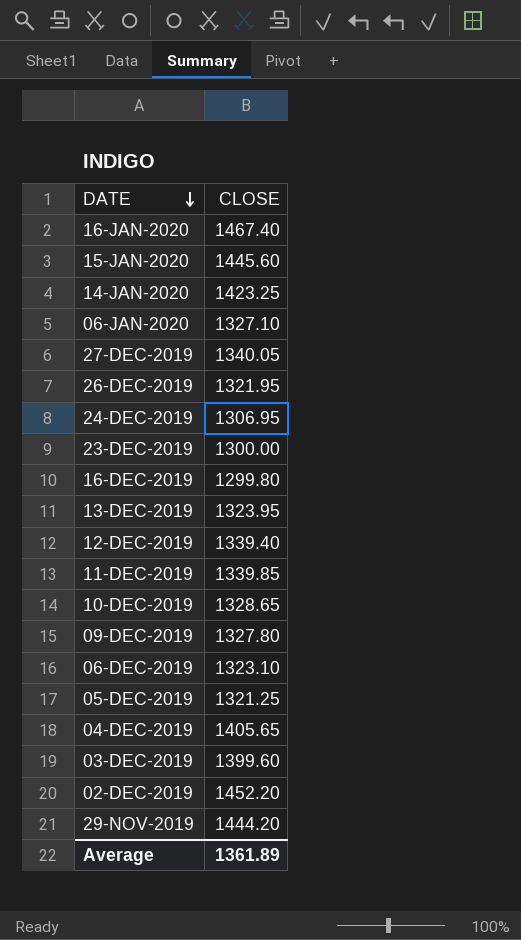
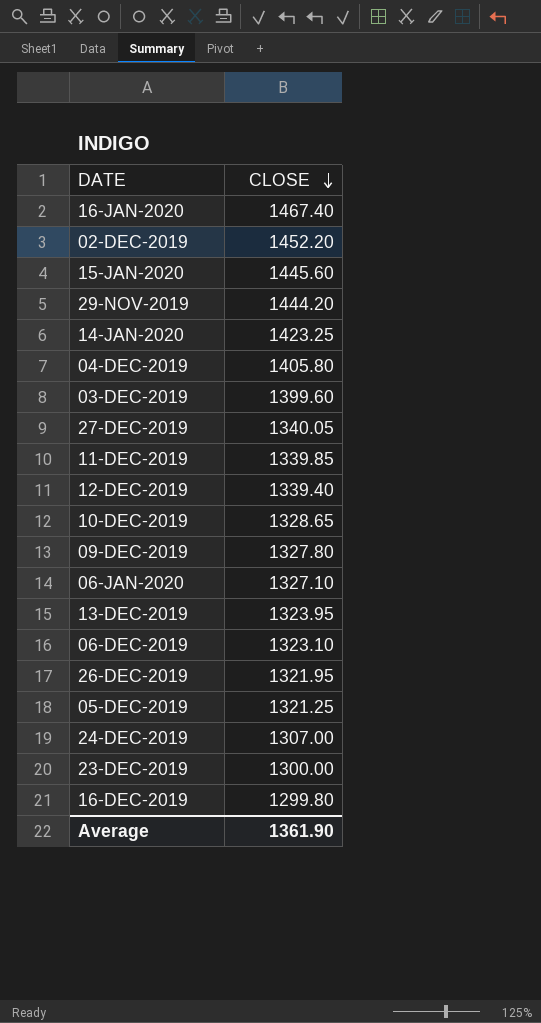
row order: DATE descending -> CLOSE descending
04-DEC-2019 | CLOSE: 1405.65 -> 1405.80
24-DEC-2019 | CLOSE: 1306.95 -> 1307.00
Average | CLOSE: 1361.89 -> 1361.90

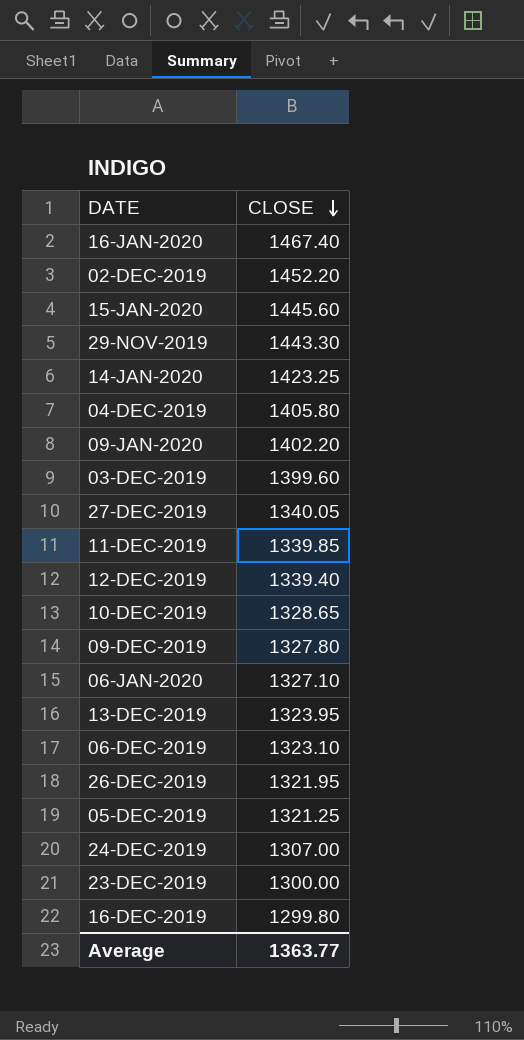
29-NOV-2019 | CLOSE: 1444.20 -> 1443.30
row 09-JAN-2020: none -> 1402.20
Average | CLOSE: 1361.90 -> 1363.77

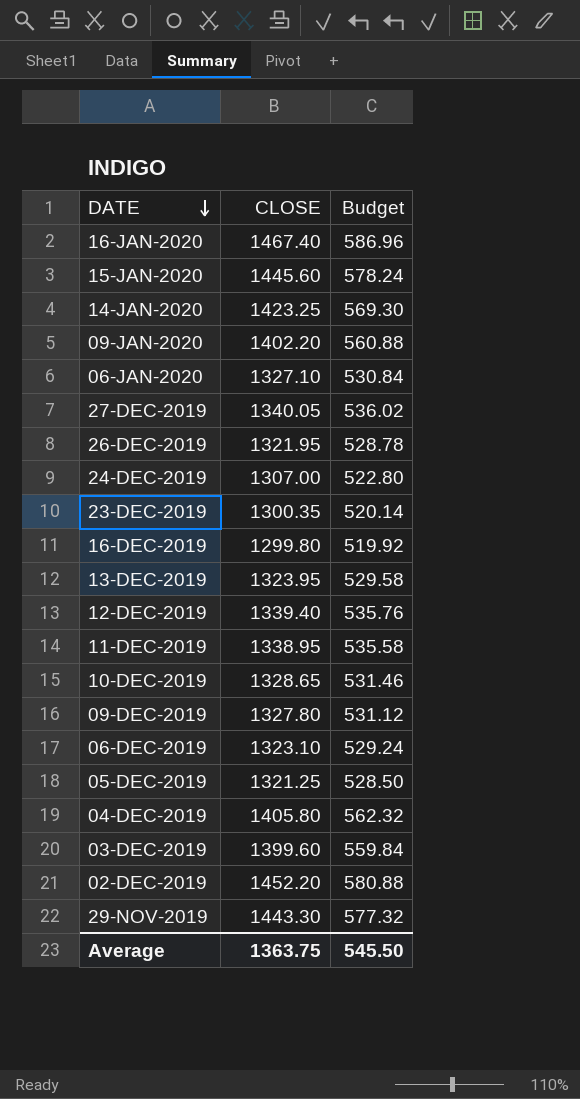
row order: CLOSE descending -> DATE descending
column Budget | formula: none -> [CLOSE] * 0.4
23-DEC-2019 | CLOSE: 1300.00 -> 1300.35
11-DEC-2019 | CLOSE: 1339.85 -> 1338.95
Average | CLOSE: 1363.77 -> 1363.75

